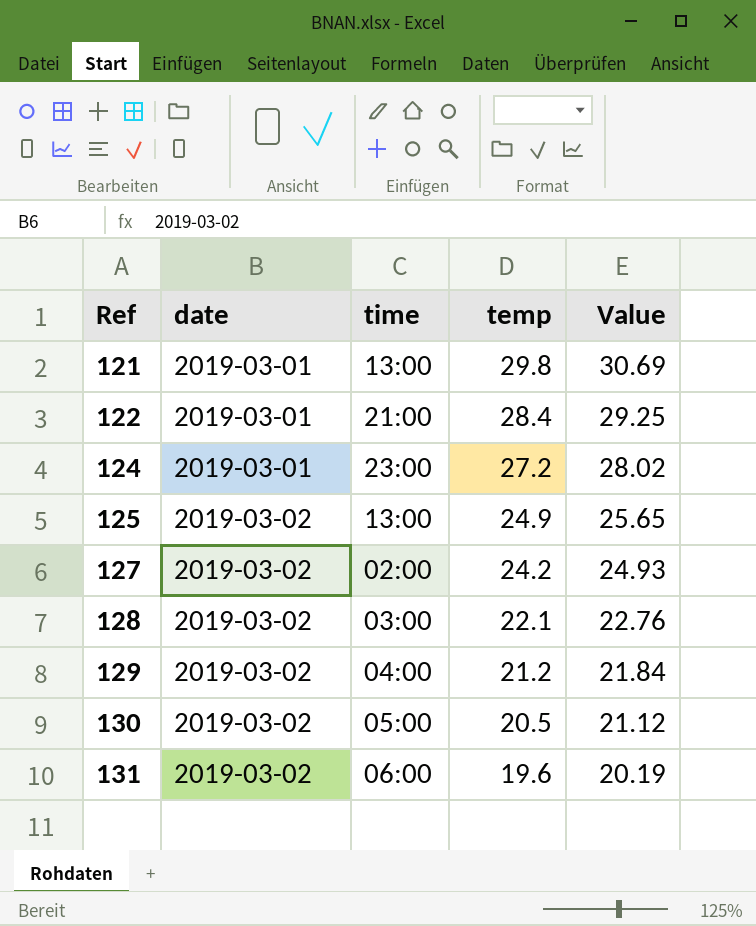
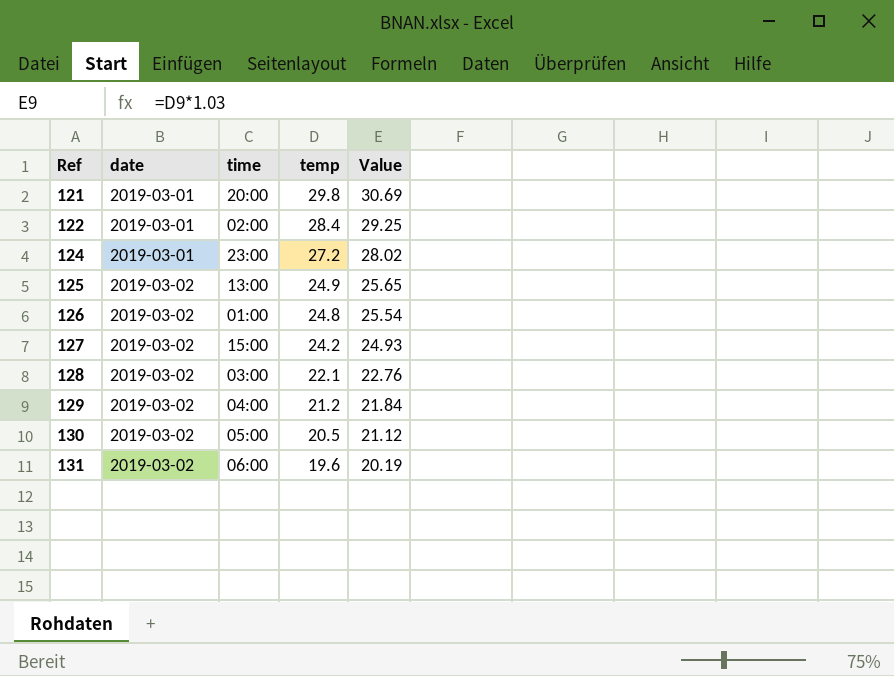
121 | time: 13:00 -> 20:00
122 | time: 21:00 -> 02:00
row 126: none -> 2019-03-02 | 01:00 | 24.8 | 25.54
127 | time: 02:00 -> 15:00

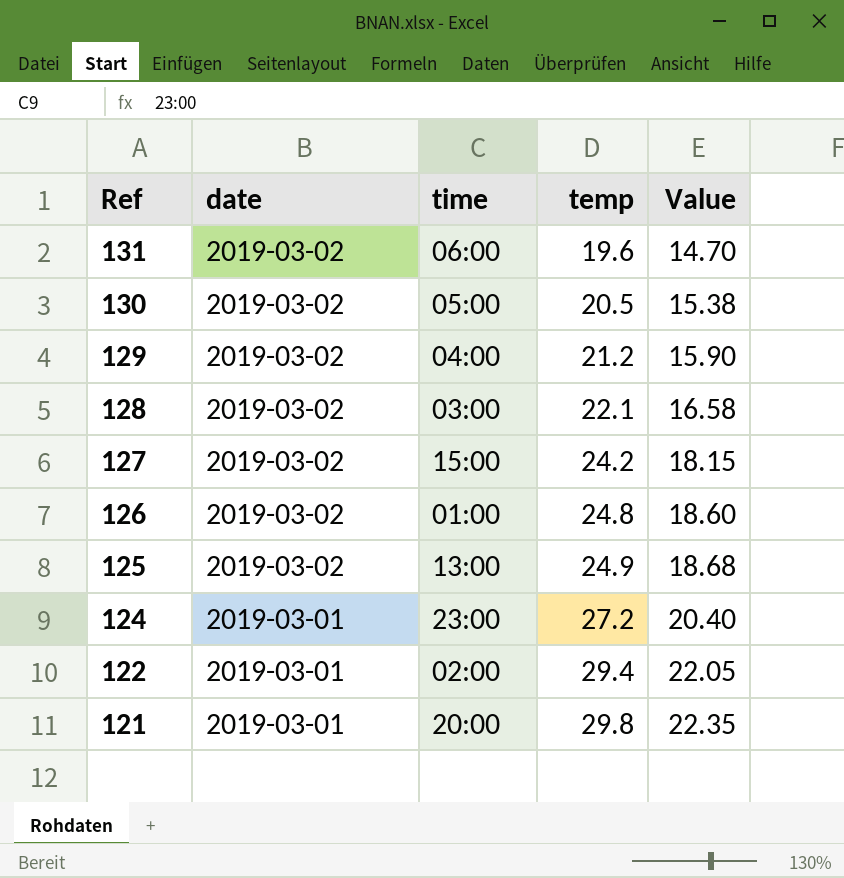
row order: Ref ascending -> Ref descending
column Value | formula: [temp] * 1.03 -> [temp] * 0.75
122 | temp: 28.4 -> 29.4

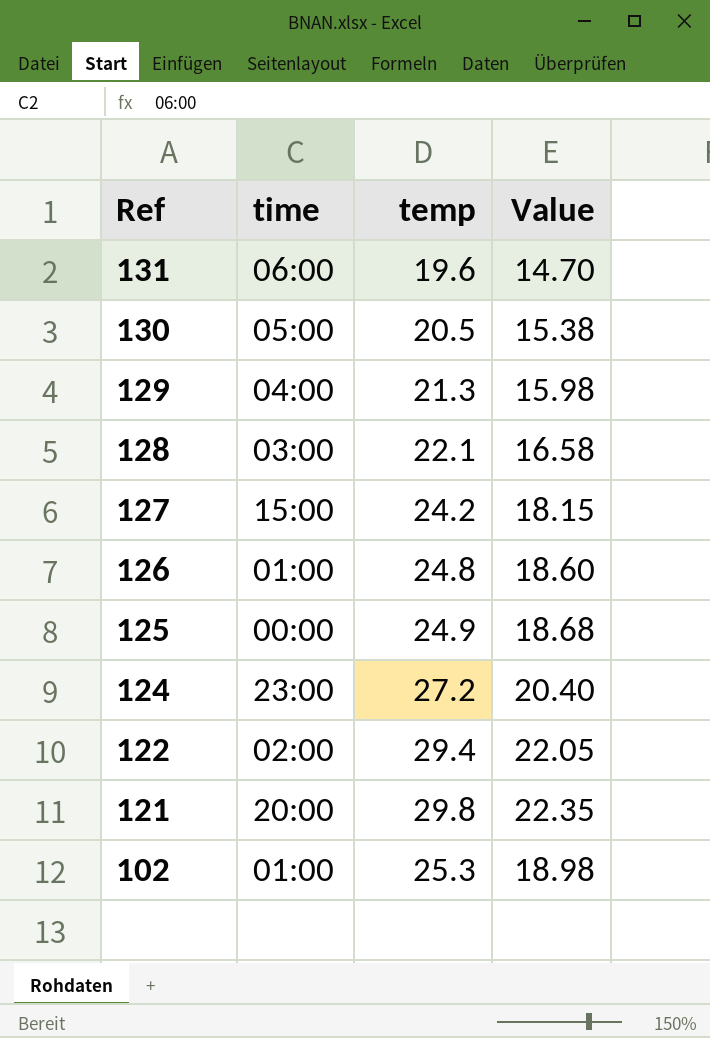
column date | position: 2 -> none
129 | temp: 21.2 -> 21.3
129 | Value: 15.90 -> 15.98
125 | time: 13:00 -> 00:00
row 102: none -> 01:00 | 25.3 | 18.98

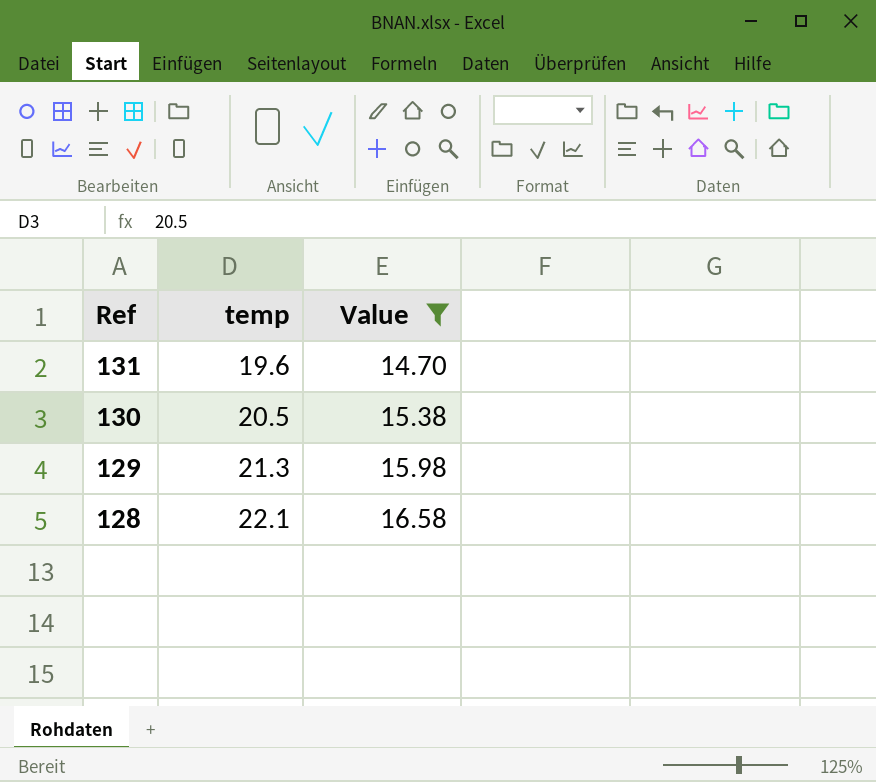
filter: none -> Value <= 16.58
column time | position: 2 -> none

